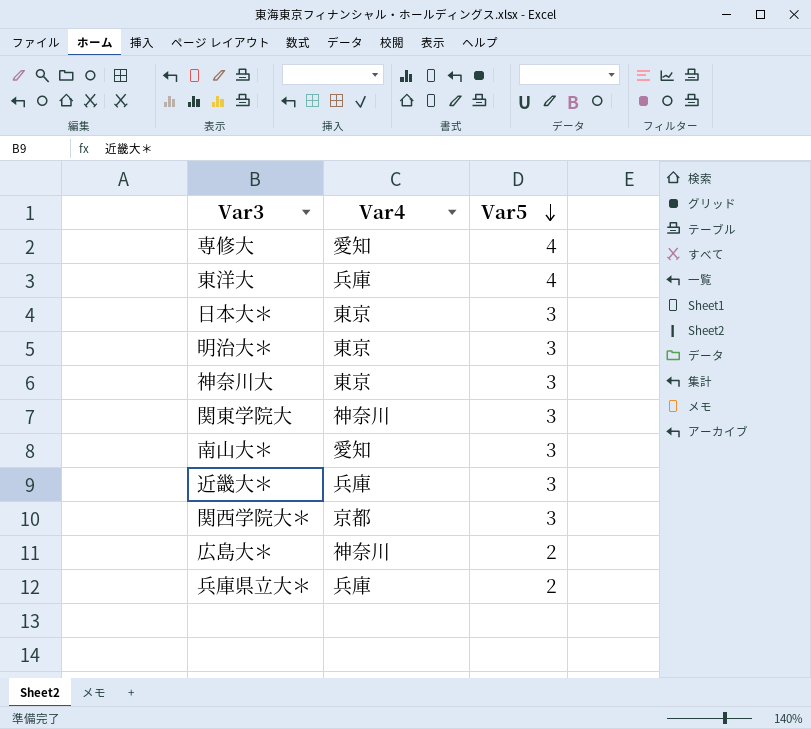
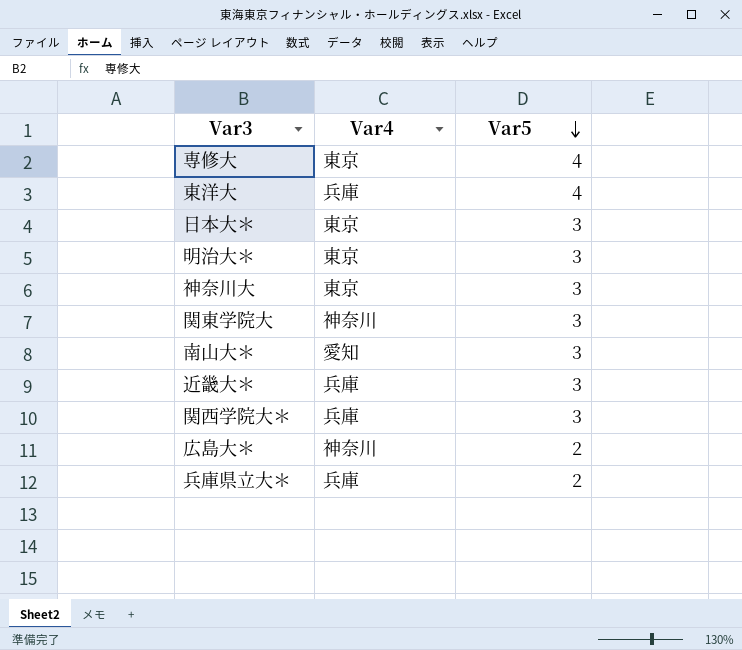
専修大 | Var4: 愛知 -> 東京
関西学院大＊ | Var4: 京都 -> 兵庫

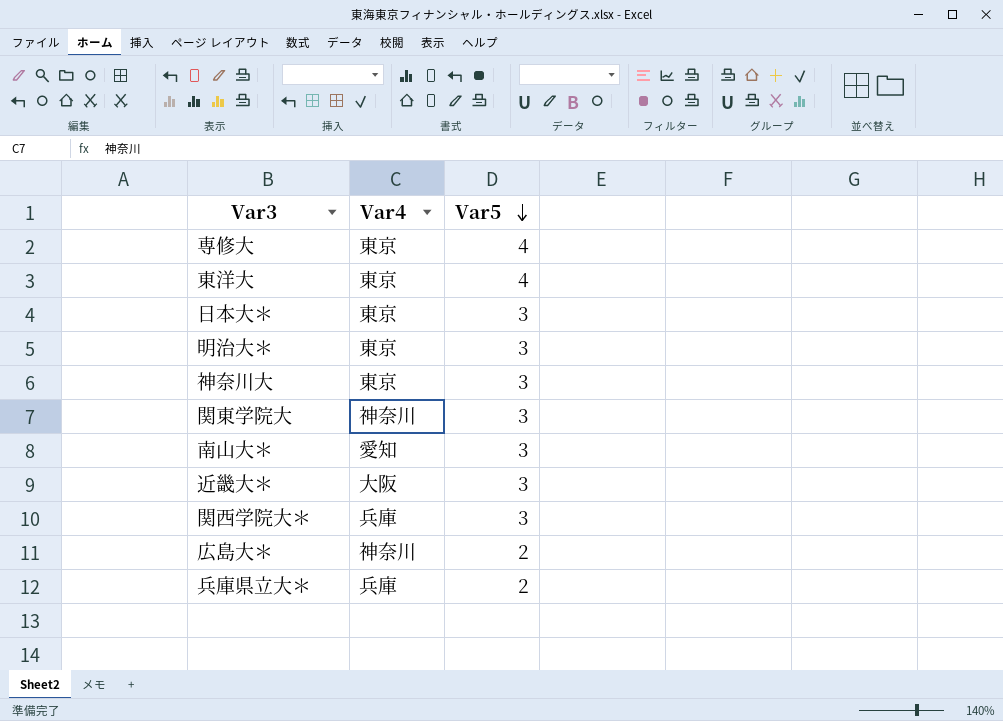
東洋大 | Var4: 兵庫 -> 東京
近畿大＊ | Var4: 兵庫 -> 大阪

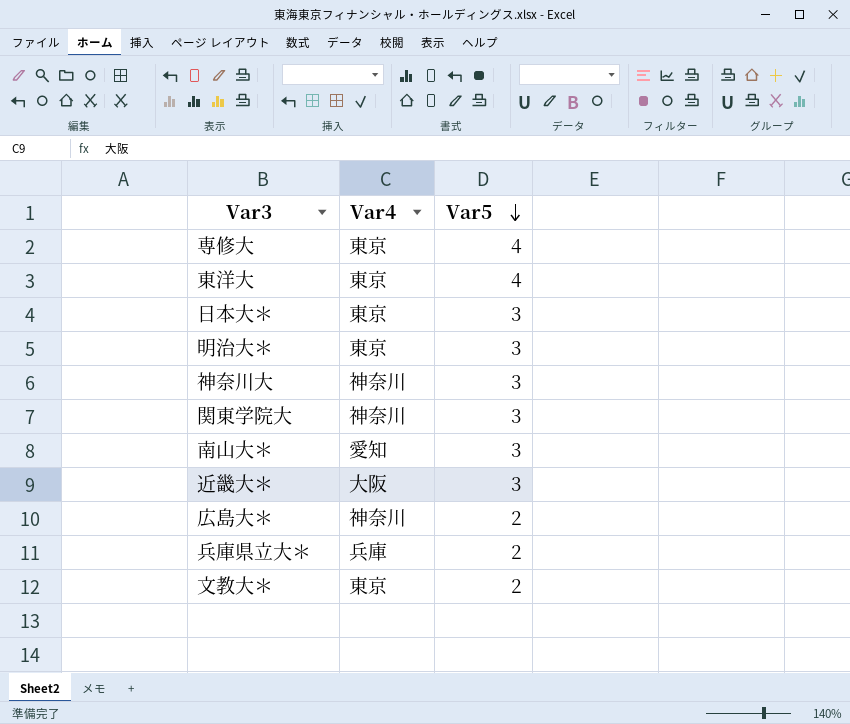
row 関西学院大＊: 兵庫 | 3 -> none
神奈川大 | Var4: 東京 -> 神奈川
row 文教大＊: none -> 東京 | 2

